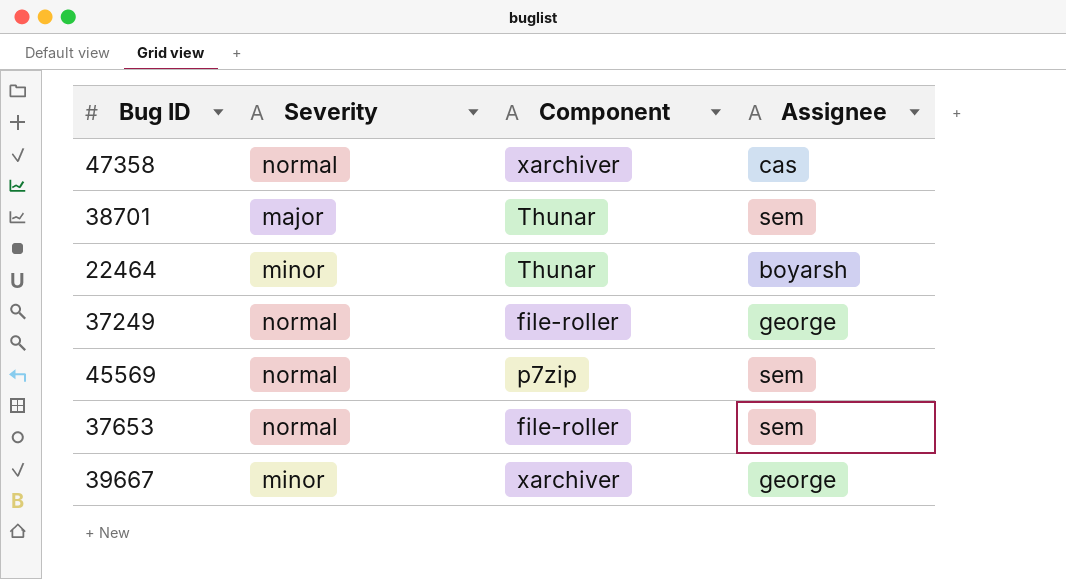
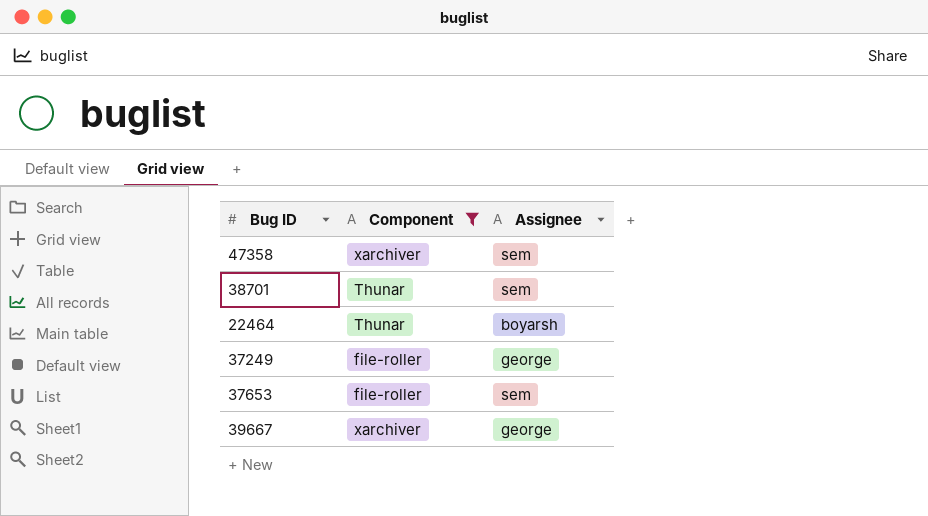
filter: none -> Component != p7zip
column Severity | position: 2 -> none
47358 | Assignee: cas -> sem

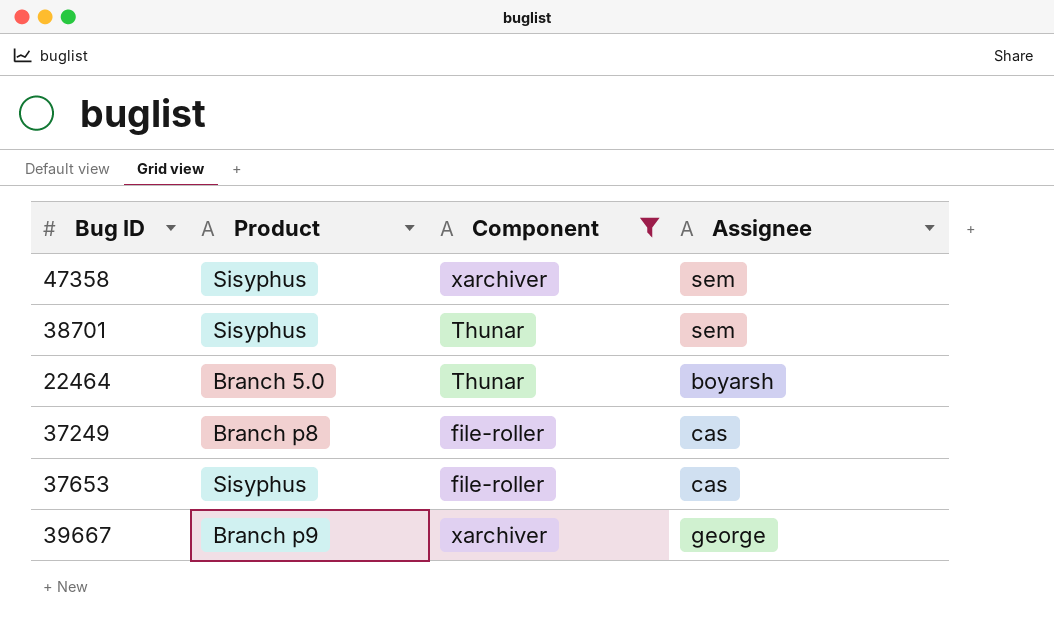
column Product | position: none -> 2
37249 | Assignee: george -> cas
37653 | Assignee: sem -> cas

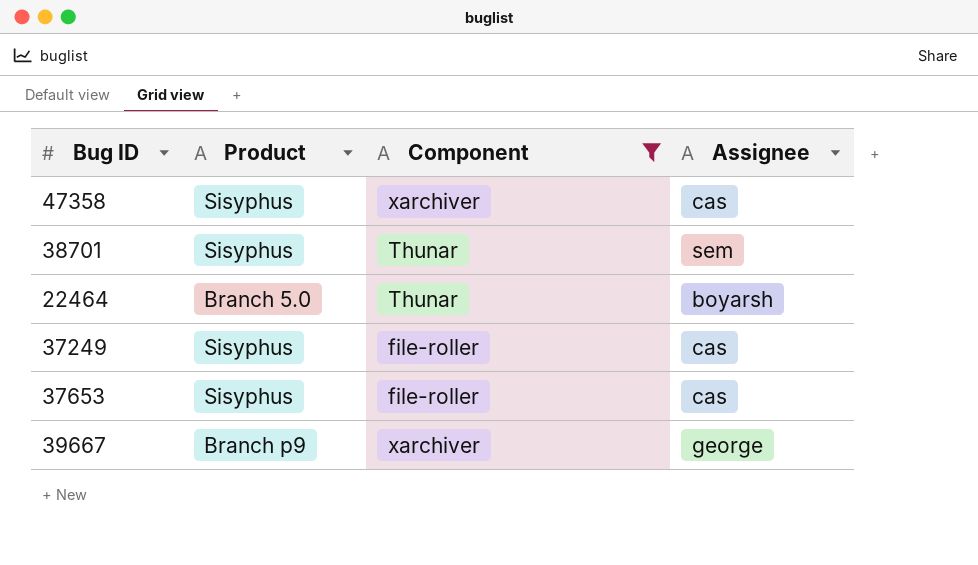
47358 | Assignee: sem -> cas
37249 | Product: Branch p8 -> Sisyphus

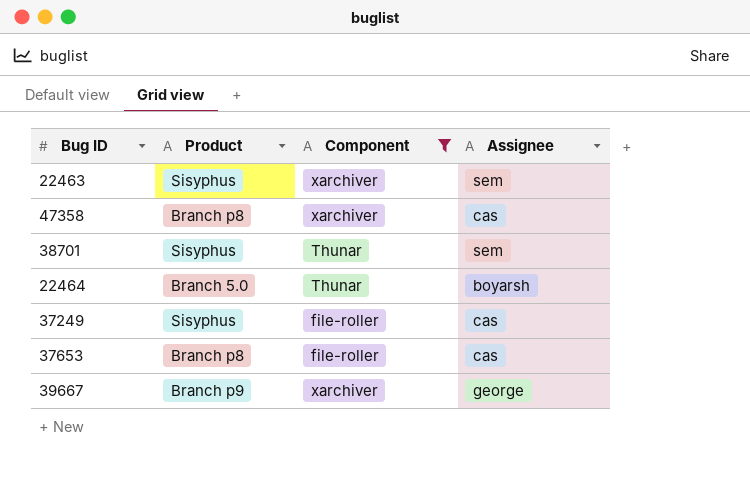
row 22463: none -> Sisyphus | xarchiver | sem
47358 | Product: Sisyphus -> Branch p8
37653 | Product: Sisyphus -> Branch p8

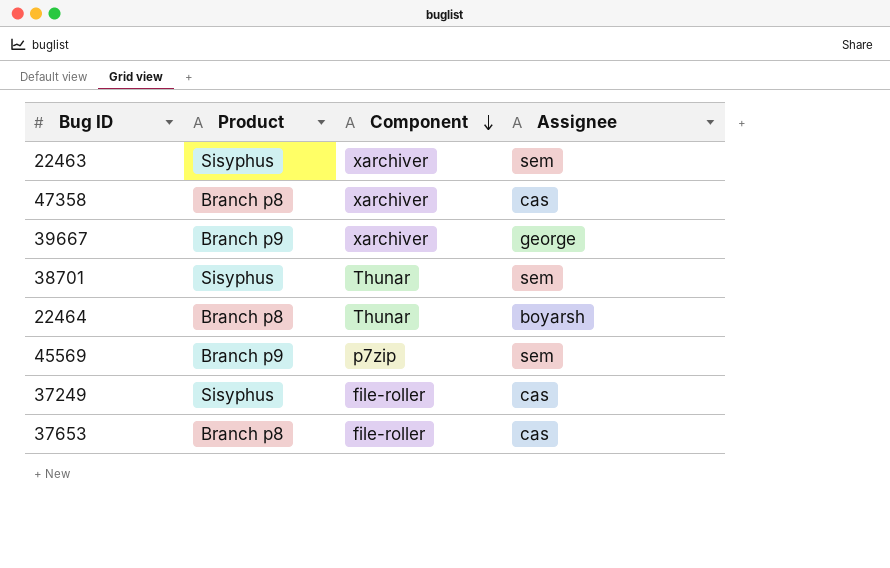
filter: Component != p7zip -> none
row order: none -> Component descending
22464 | Product: Branch 5.0 -> Branch p8

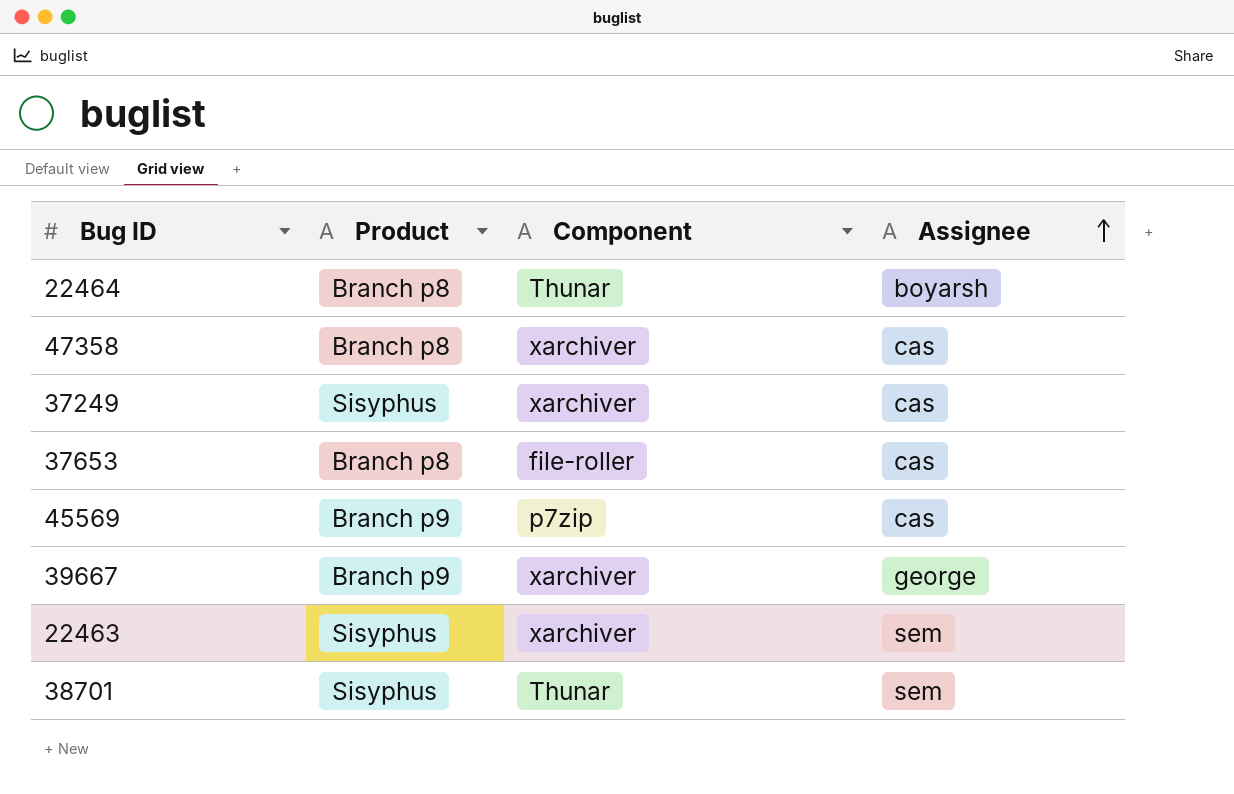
row order: Component descending -> Assignee ascending
37249 | Component: file-roller -> xarchiver
45569 | Assignee: sem -> cas

